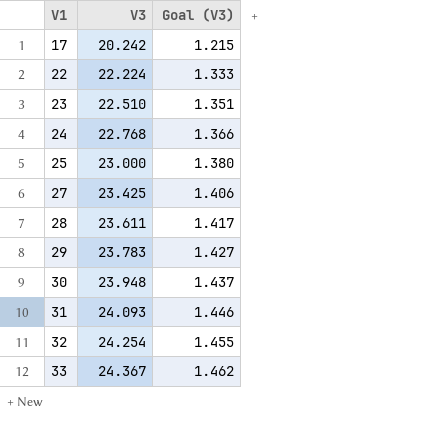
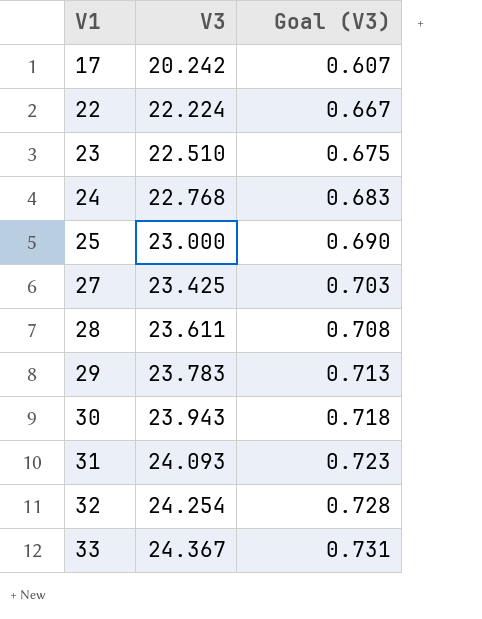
column Goal (V3) | formula: [V3] * 0.06 -> [V3] * 0.03
30 | V3: 23.948 -> 23.943

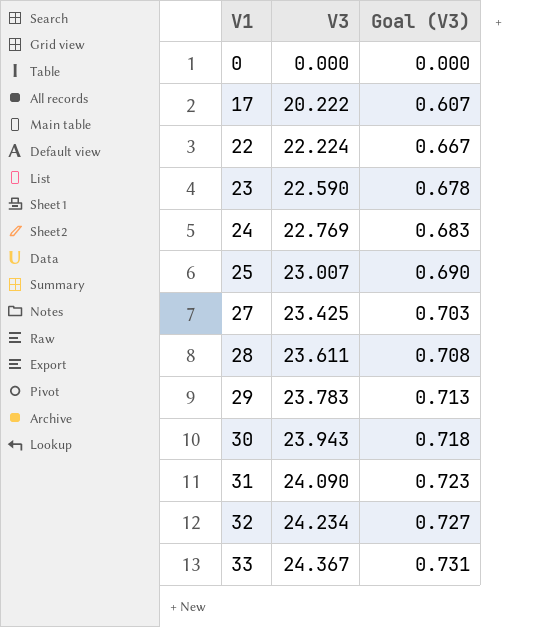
row 0: none -> 0.000 | 0.000
17 | V3: 20.242 -> 20.222
23 | V3: 22.510 -> 22.590
23 | Goal (V3): 0.675 -> 0.678
24 | V3: 22.768 -> 22.769
25 | V3: 23.000 -> 23.007
31 | V3: 24.093 -> 24.090
32 | V3: 24.254 -> 24.234
32 | Goal (V3): 0.728 -> 0.727

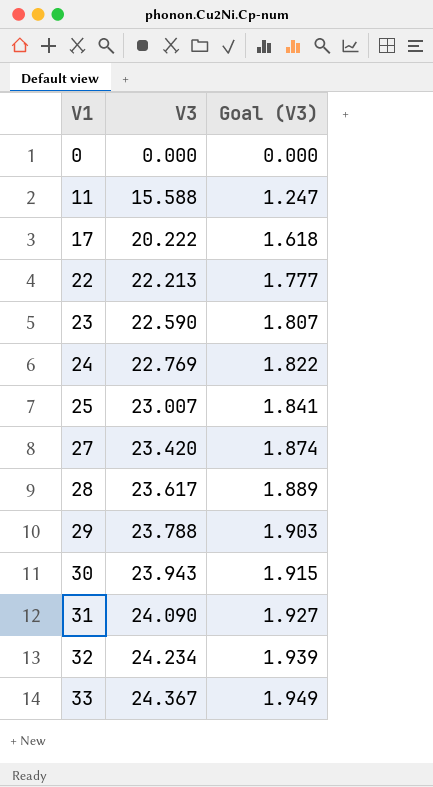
column Goal (V3) | formula: [V3] * 0.03 -> [V3] * 0.08
row 11: none -> 15.588 | 1.247
22 | V3: 22.224 -> 22.213
27 | V3: 23.425 -> 23.420
28 | V3: 23.611 -> 23.617
29 | V3: 23.783 -> 23.788

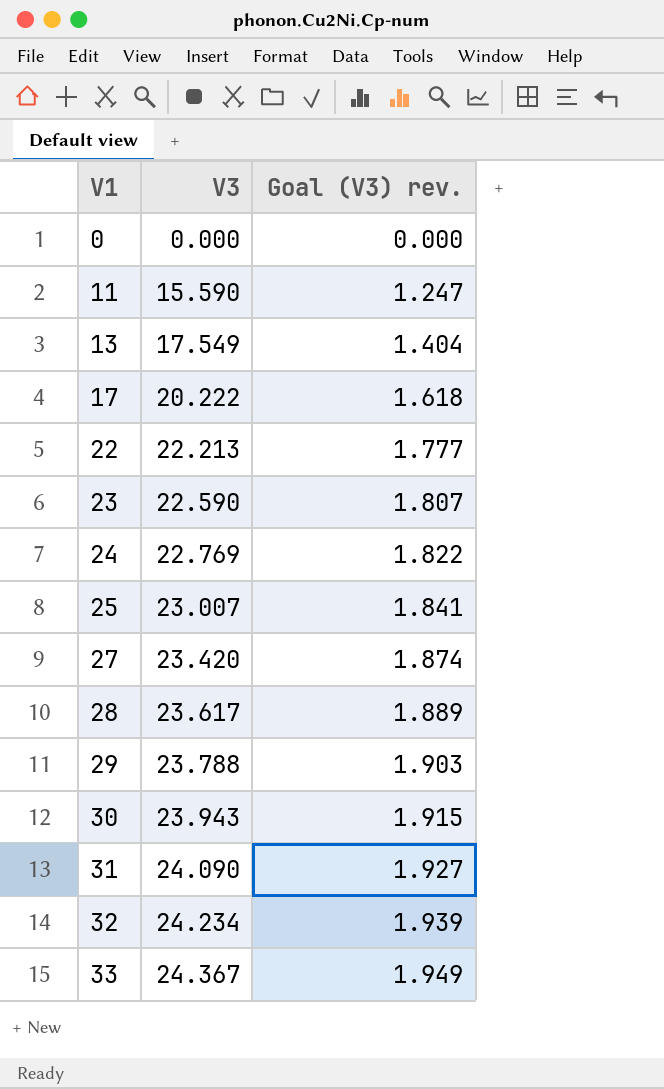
column name: Goal (V3) -> Goal (V3) rev.
11 | V3: 15.588 -> 15.590
row 13: none -> 17.549 | 1.404

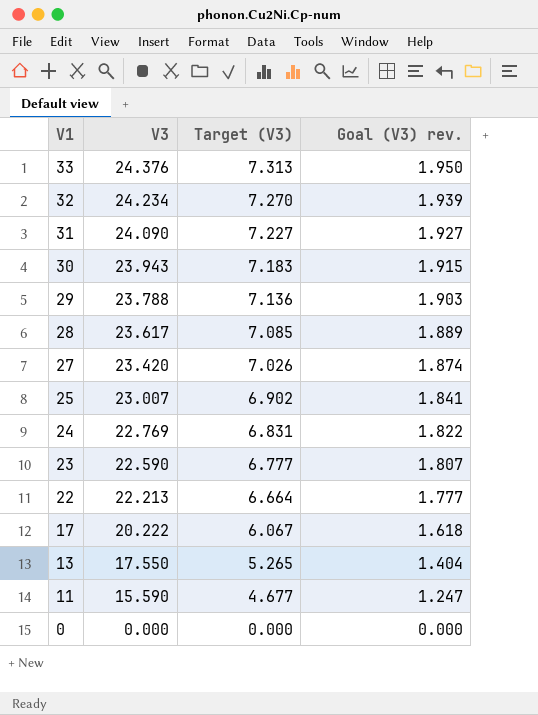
row order: V1 ascending -> V1 descending
column Target (V3) | formula: none -> [V3] * 0.3
33 | V3: 24.367 -> 24.376
33 | Goal (V3) rev.: 1.949 -> 1.950
13 | V3: 17.549 -> 17.550

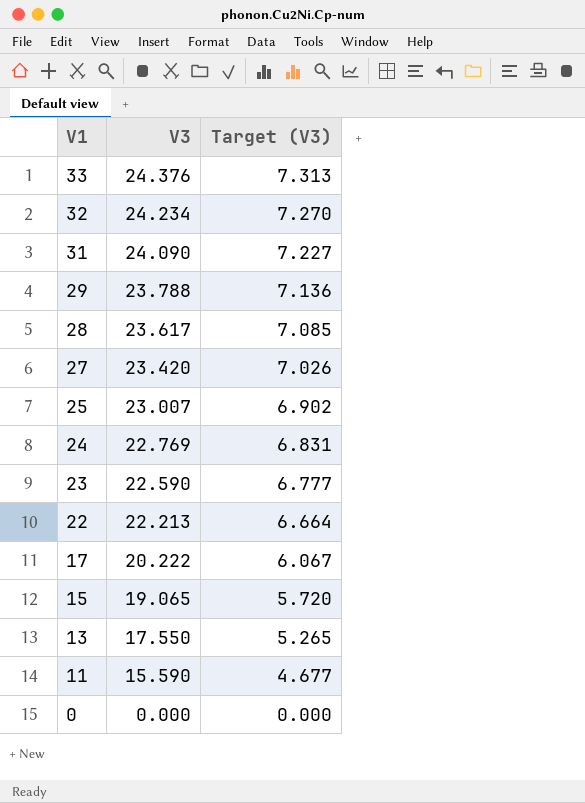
column Goal (V3) rev. | formula: [V3] * 0.08 -> none
row 30: 23.943 | 7.183 | 1.915 -> none
row 15: none -> 19.065 | 5.720

